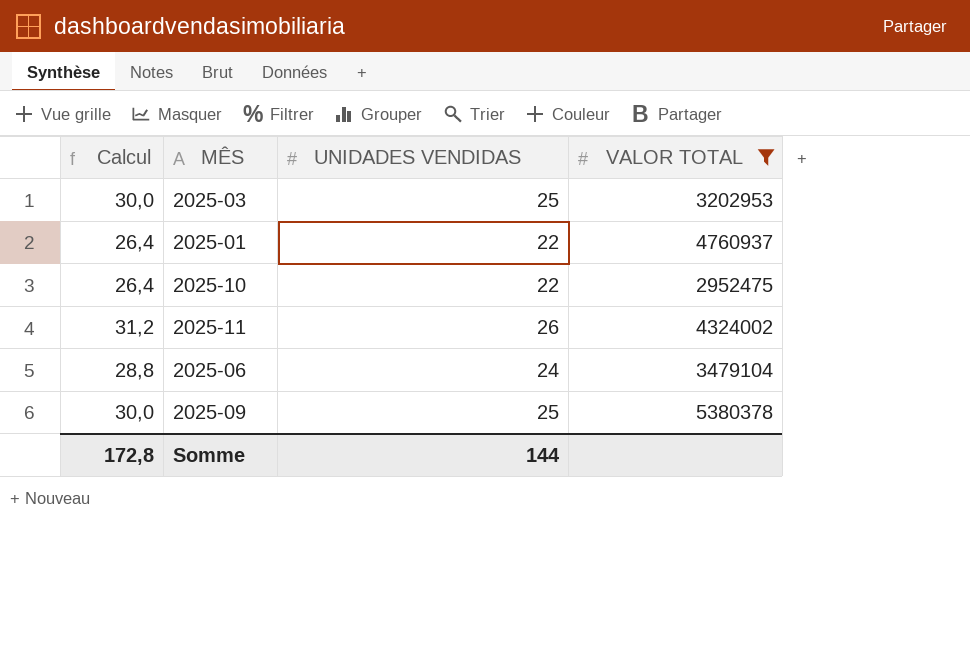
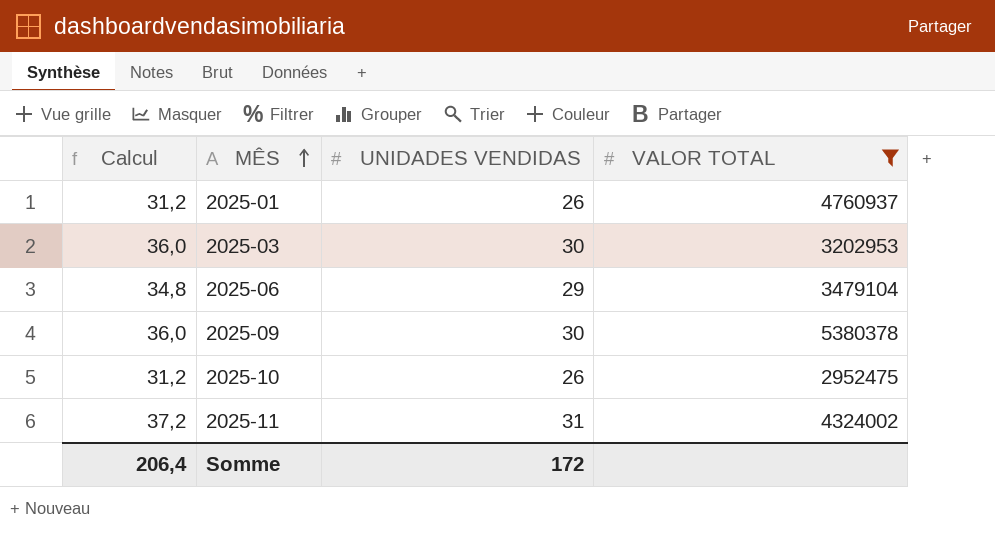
row order: none -> MÊS ascending
2025-01 | Calcul: 26,4 -> 31,2
2025-01 | UNIDADES VENDIDAS: 22 -> 26
2025-03 | Calcul: 30,0 -> 36,0
2025-03 | UNIDADES VENDIDAS: 25 -> 30
2025-06 | Calcul: 28,8 -> 34,8
2025-06 | UNIDADES VENDIDAS: 24 -> 29
2025-09 | Calcul: 30,0 -> 36,0
2025-09 | UNIDADES VENDIDAS: 25 -> 30
2025-10 | Calcul: 26,4 -> 31,2
2025-10 | UNIDADES VENDIDAS: 22 -> 26
2025-11 | Calcul: 31,2 -> 37,2
2025-11 | UNIDADES VENDIDAS: 26 -> 31
Somme | Calcul: 172,8 -> 206,4
Somme | UNIDADES VENDIDAS: 144 -> 172

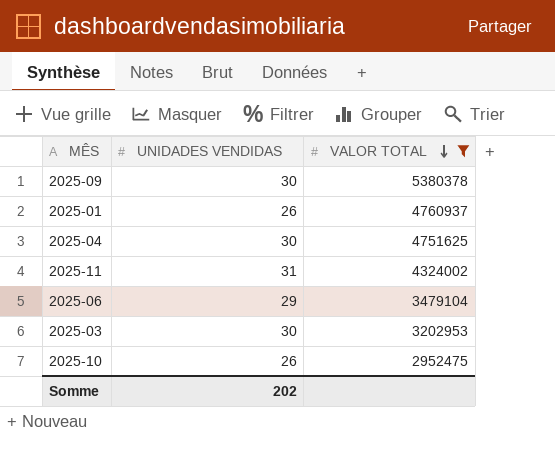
row order: MÊS ascending -> VALOR TOTAL descending
column Calcul | formula: [UNIDADES VENDIDAS] * 1,2 -> none
row 2025-04: none -> 30 | 4751625
Somme | UNIDADES VENDIDAS: 172 -> 202

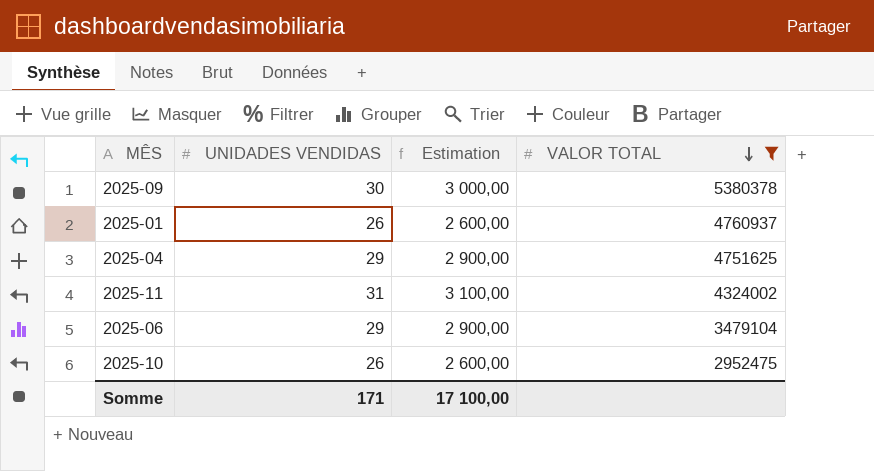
column Estimation | formula: none -> [UNIDADES VENDIDAS] * 100
row 2025-03: 30 | 3202953 -> none
2025-04 | UNIDADES VENDIDAS: 30 -> 29
Somme | UNIDADES VENDIDAS: 202 -> 171

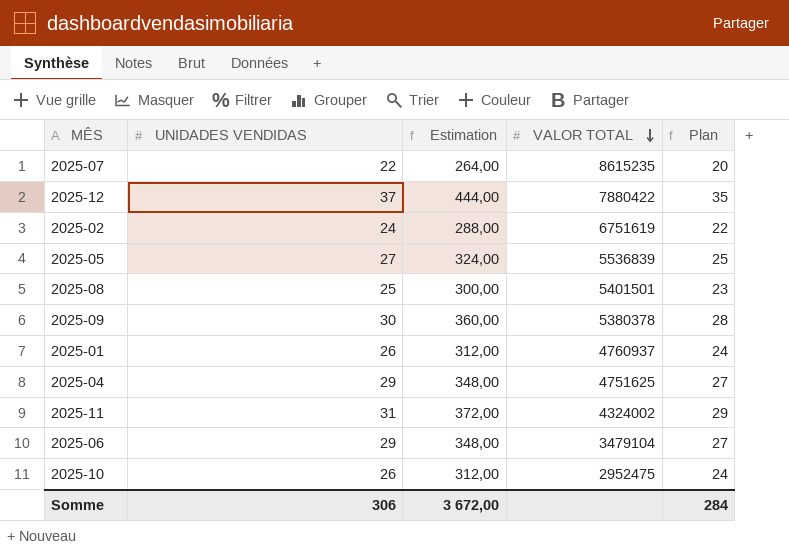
filter: VALOR TOTAL <= 5380378 -> none
column Estimation | formula: [UNIDADES VENDIDAS] * 100 -> [UNIDADES VENDIDAS] * 12
column Plan | formula: none -> [UNIDADES VENDIDAS] - 2
Somme | UNIDADES VENDIDAS: 171 -> 306
Somme | Estimation: 17 100,00 -> 3 672,00

